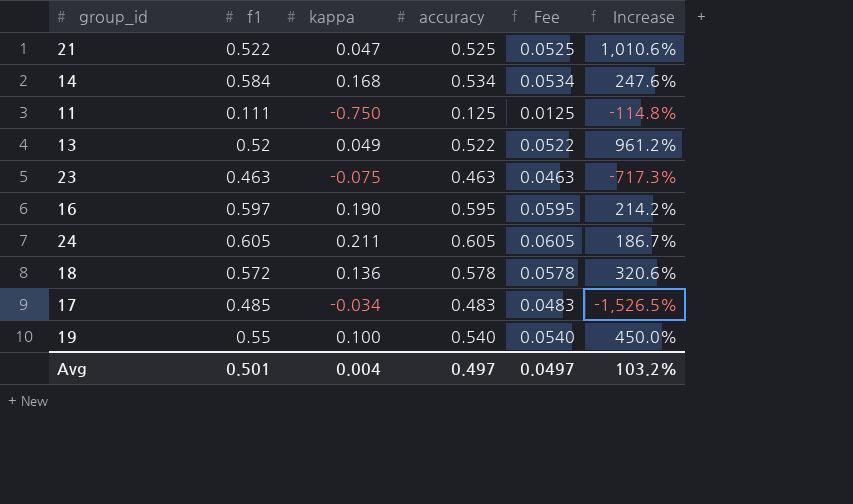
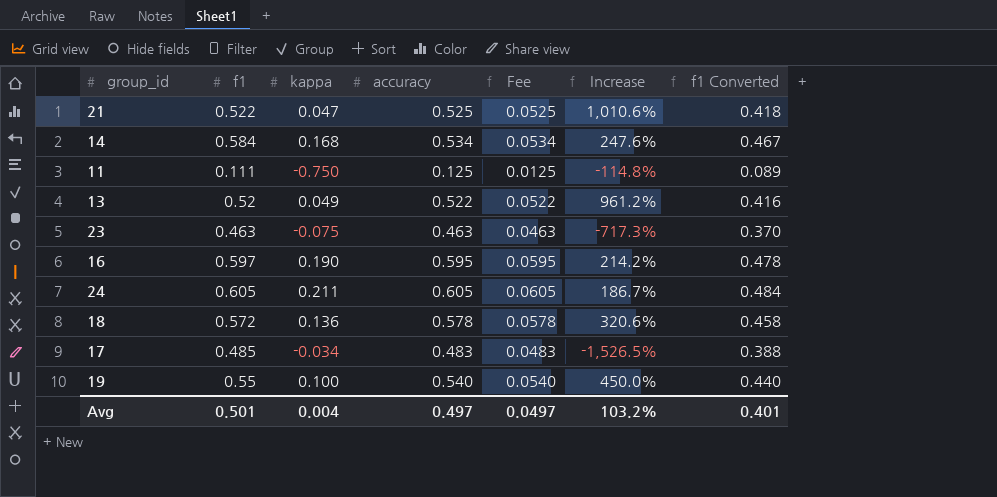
column f1 Converted | formula: none -> [f1] * 0.8

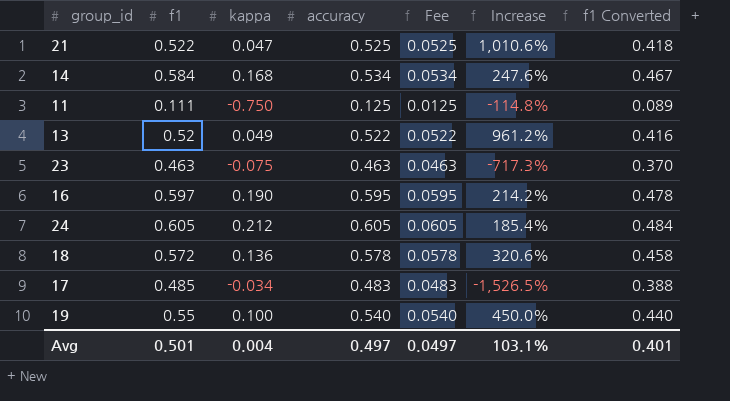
24 | kappa: 0.211 -> 0.212
24 | Increase: 186.7% -> 185.4%
Avg | Increase: 103.2% -> 103.1%

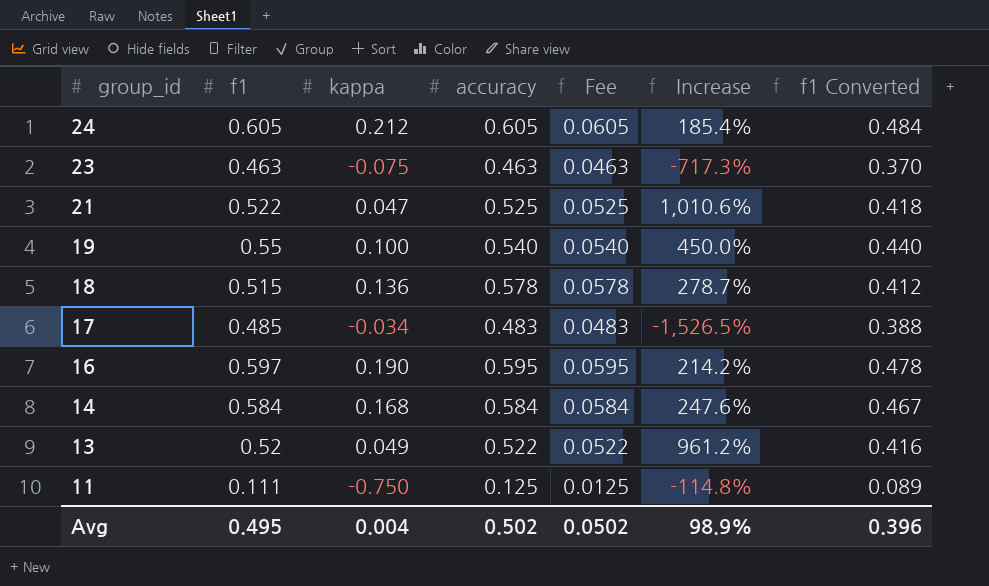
row order: none -> group_id descending
18 | f1: 0.572 -> 0.515
18 | Increase: 320.6% -> 278.7%
18 | f1 Converted: 0.458 -> 0.412
14 | accuracy: 0.534 -> 0.584
14 | Fee: 0.0534 -> 0.0584
Avg | f1: 0.501 -> 0.495
Avg | accuracy: 0.497 -> 0.502
Avg | Fee: 0.0497 -> 0.0502
Avg | Increase: 103.1% -> 98.9%
Avg | f1 Converted: 0.401 -> 0.396

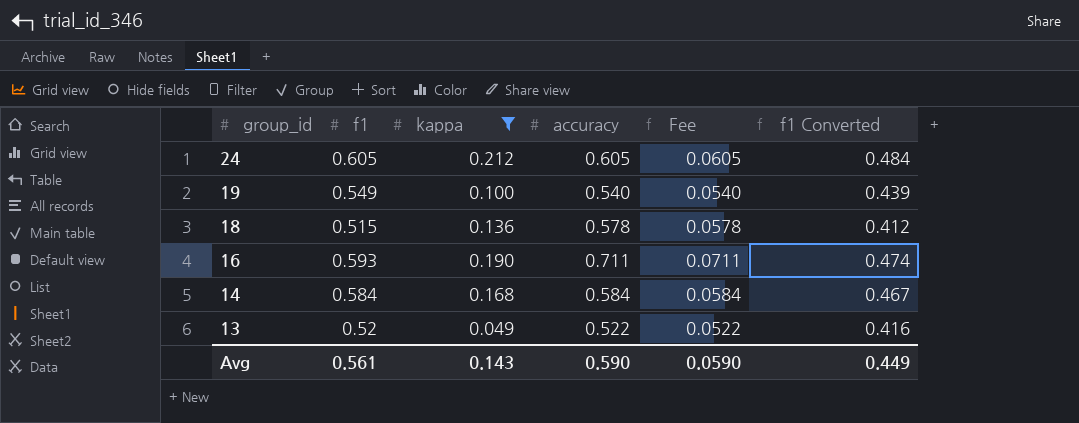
filter: none -> kappa >= 0.049
column Increase | formula: ([f1] - [kappa]) / [kappa] -> none
19 | f1: 0.55 -> 0.549
19 | f1 Converted: 0.440 -> 0.439
16 | f1: 0.597 -> 0.593
16 | accuracy: 0.595 -> 0.711
16 | Fee: 0.0595 -> 0.0711
16 | f1 Converted: 0.478 -> 0.474
Avg | f1: 0.495 -> 0.561
Avg | kappa: 0.004 -> 0.143
Avg | accuracy: 0.502 -> 0.590
Avg | Fee: 0.0502 -> 0.0590
Avg | f1 Converted: 0.396 -> 0.449

